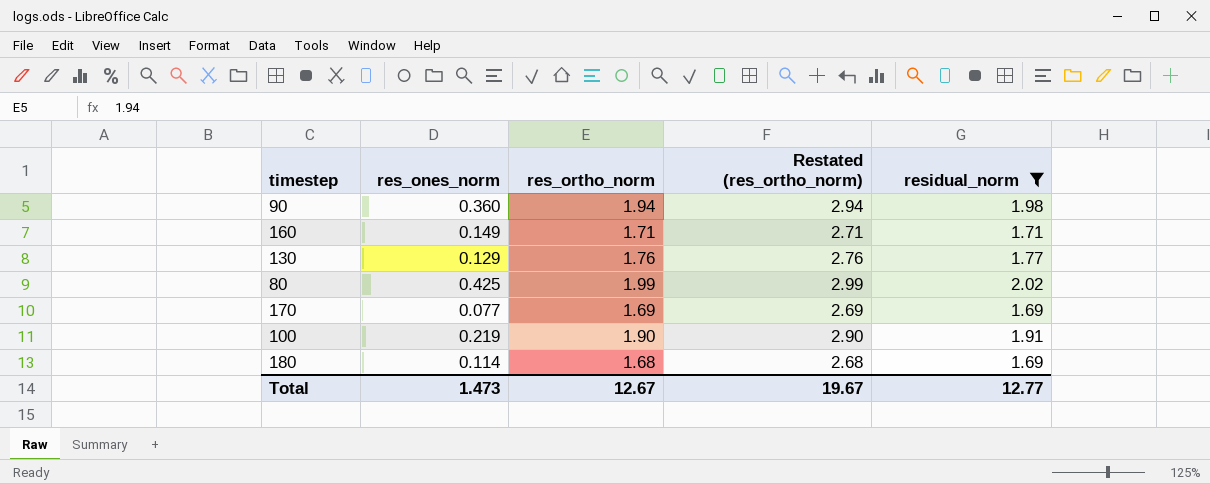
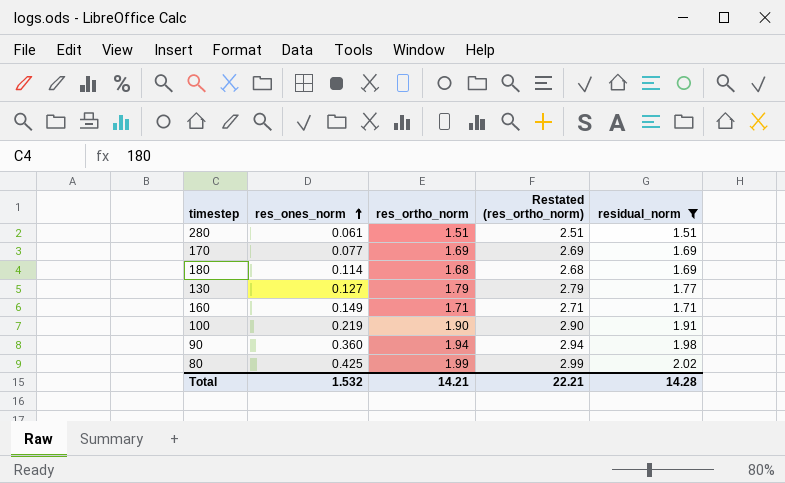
row order: none -> res_ones_norm ascending
row 280: none -> 0.061 | 1.51 | 2.51 | 1.51
130 | res_ones_norm: 0.129 -> 0.127
130 | res_ortho_norm: 1.76 -> 1.79
130 | Restated (res_ortho_norm): 2.76 -> 2.79
Total | res_ones_norm: 1.473 -> 1.532
Total | res_ortho_norm: 12.67 -> 14.21
Total | Restated (res_ortho_norm): 19.67 -> 22.21
Total | residual_norm: 12.77 -> 14.28

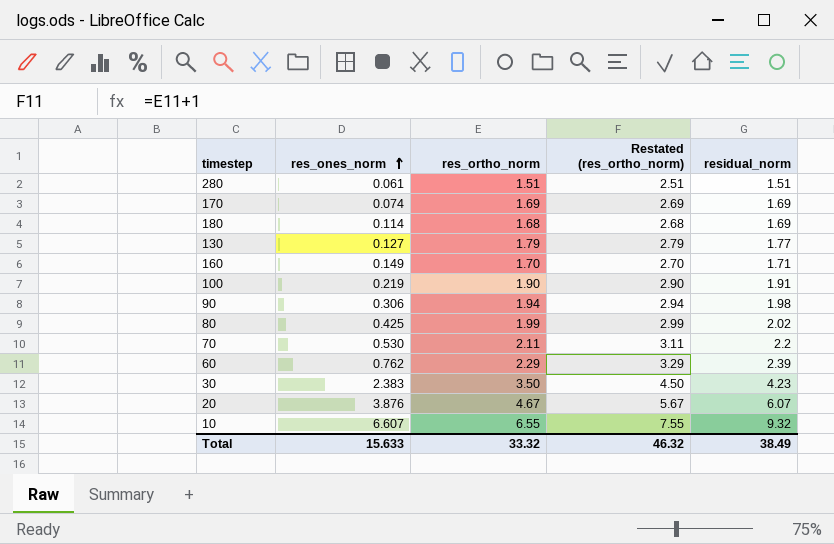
filter: residual_norm <= 2.02 -> none
170 | res_ones_norm: 0.077 -> 0.074
160 | res_ortho_norm: 1.71 -> 1.70
160 | Restated (res_ortho_norm): 2.71 -> 2.70
90 | res_ones_norm: 0.360 -> 0.306
Total | res_ones_norm: 1.532 -> 15.633
Total | res_ortho_norm: 14.21 -> 33.32
Total | Restated (res_ortho_norm): 22.21 -> 46.32
Total | residual_norm: 14.28 -> 38.49

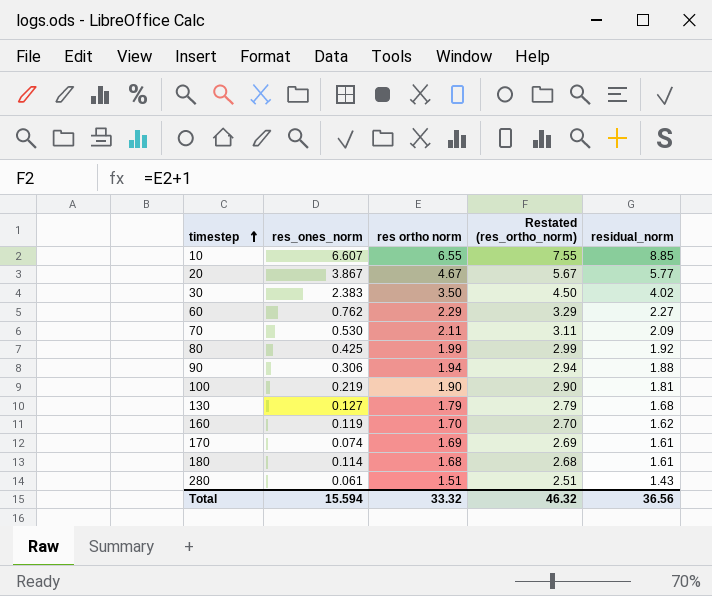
row order: res_ones_norm ascending -> timestep ascending
column name: res_ortho_norm -> res ortho norm
10 | residual_norm: 9.32 -> 8.85
20 | res_ones_norm: 3.876 -> 3.867
20 | residual_norm: 6.07 -> 5.77
30 | residual_norm: 4.23 -> 4.02
60 | residual_norm: 2.39 -> 2.27
70 | residual_norm: 2.2 -> 2.09
80 | residual_norm: 2.02 -> 1.92
90 | residual_norm: 1.98 -> 1.88
100 | residual_norm: 1.91 -> 1.81
130 | residual_norm: 1.77 -> 1.68
160 | res_ones_norm: 0.149 -> 0.119
160 | residual_norm: 1.71 -> 1.62
170 | residual_norm: 1.69 -> 1.61
180 | residual_norm: 1.69 -> 1.61
280 | residual_norm: 1.51 -> 1.43
Total | res_ones_norm: 15.633 -> 15.594
Total | residual_norm: 38.49 -> 36.56

